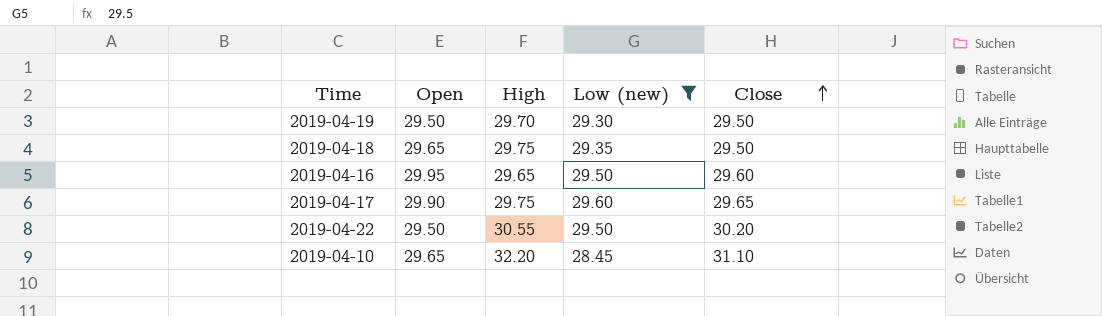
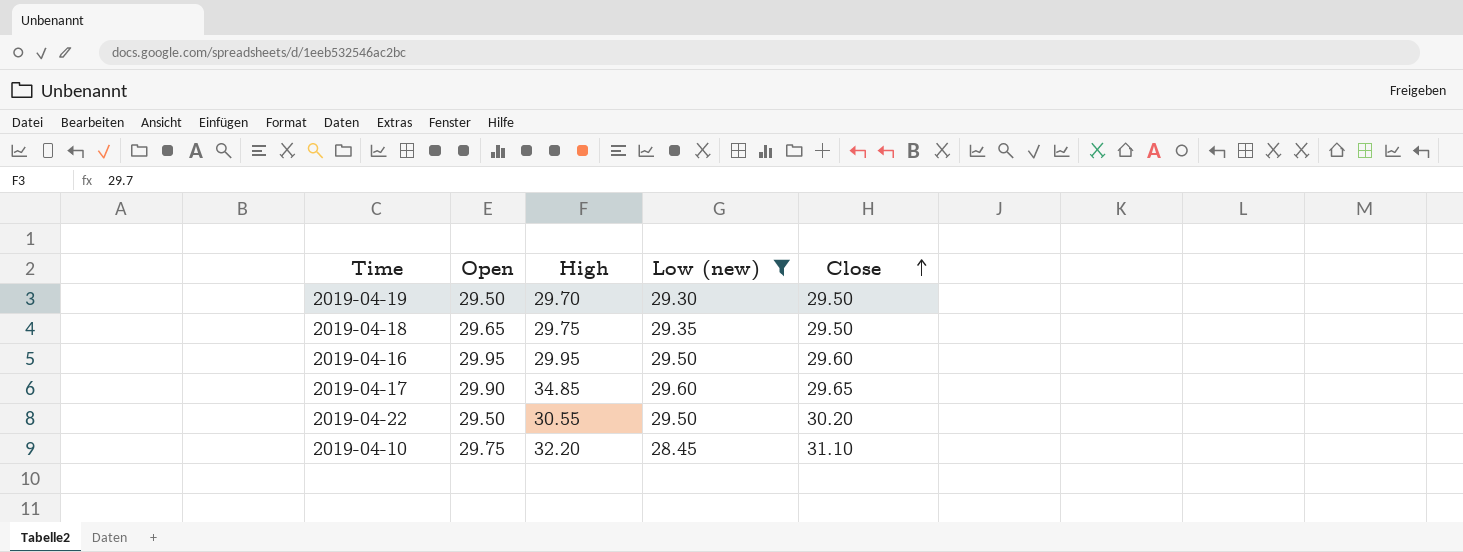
2019-04-16 | High: 29.65 -> 29.95
2019-04-17 | High: 29.75 -> 34.85
2019-04-10 | Open: 29.65 -> 29.75

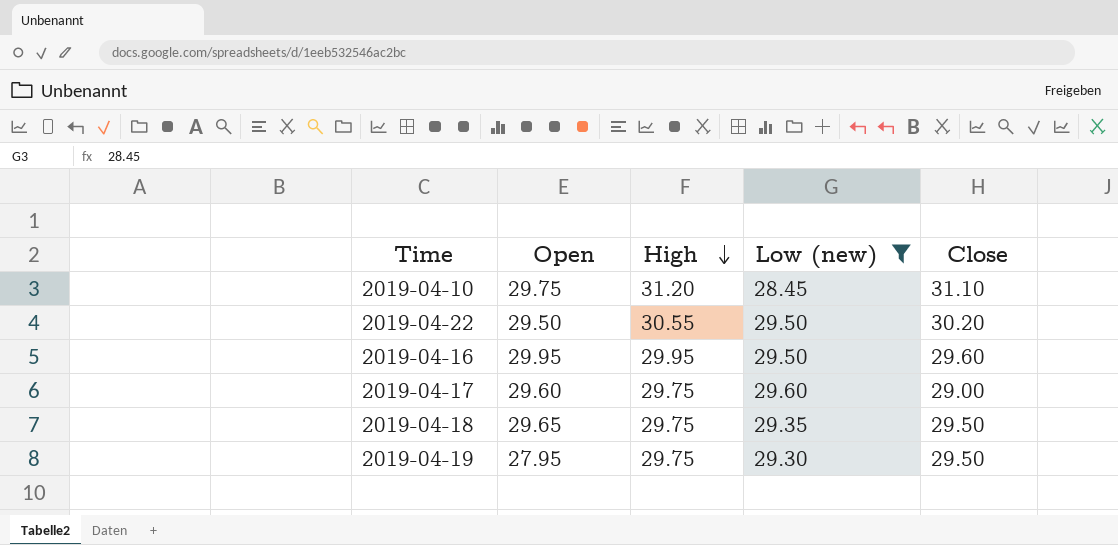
row order: Close ascending -> High descending
2019-04-10 | High: 32.20 -> 31.20
2019-04-17 | Open: 29.90 -> 29.60
2019-04-17 | High: 34.85 -> 29.75
2019-04-17 | Close: 29.65 -> 29.00
2019-04-19 | Open: 29.50 -> 27.95
2019-04-19 | High: 29.70 -> 29.75

